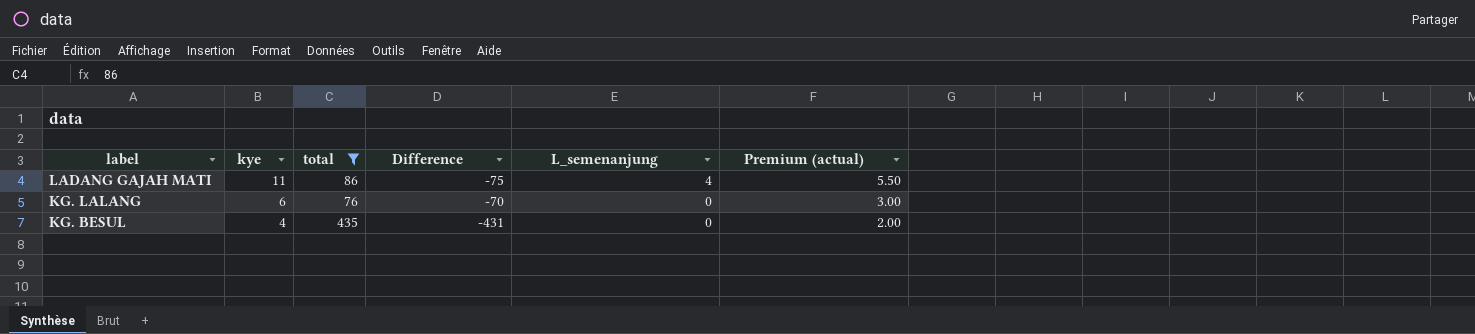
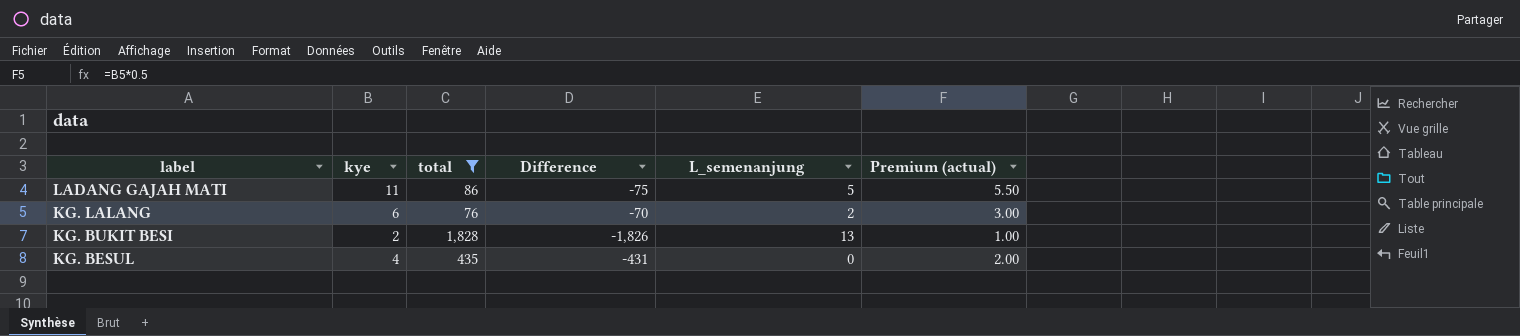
LADANG GAJAH MATI | L_semenanjung: 4 -> 5
KG. LALANG | L_semenanjung: 0 -> 2
row KG. BUKIT BESI: none -> 2 | 1,828 | -1,826 | 13 | 1.00

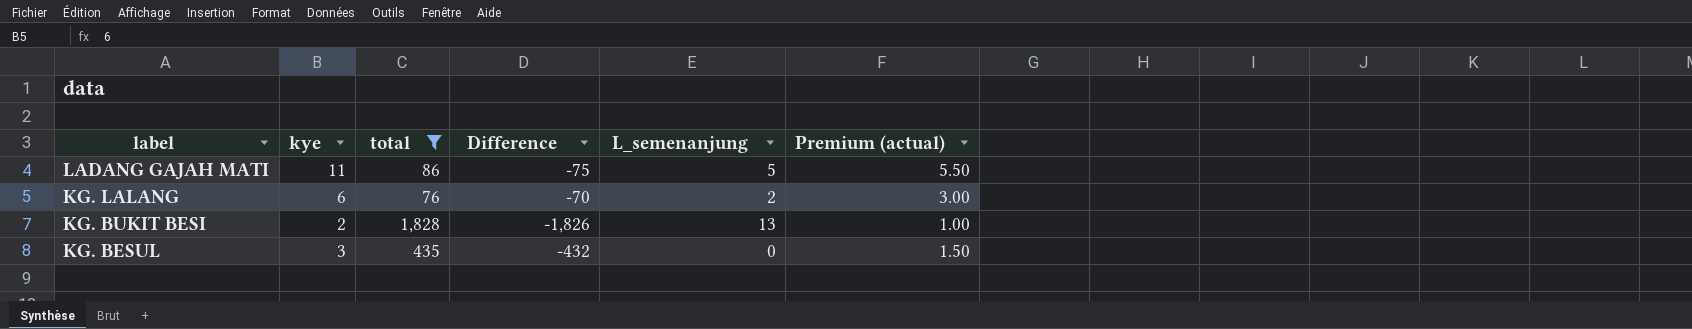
KG. BESUL | kye: 4 -> 3
KG. BESUL | Difference: -431 -> -432
KG. BESUL | Premium (actual): 2.00 -> 1.50

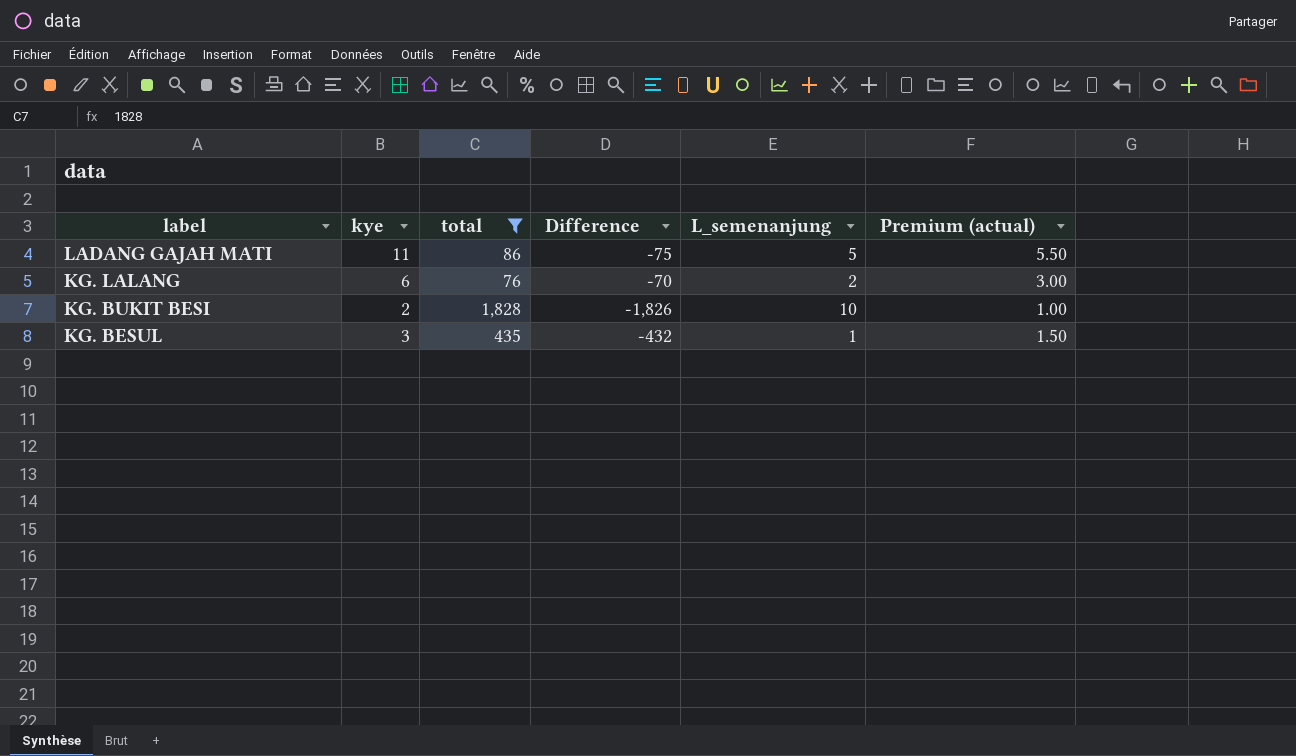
KG. BUKIT BESI | L_semenanjung: 13 -> 10
KG. BESUL | L_semenanjung: 0 -> 1

